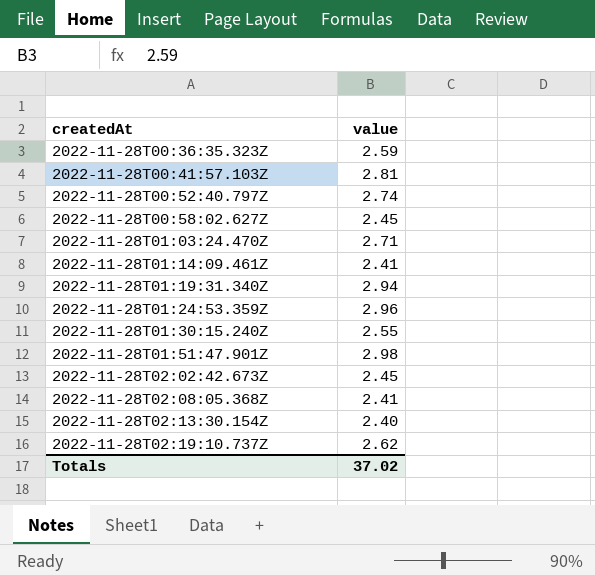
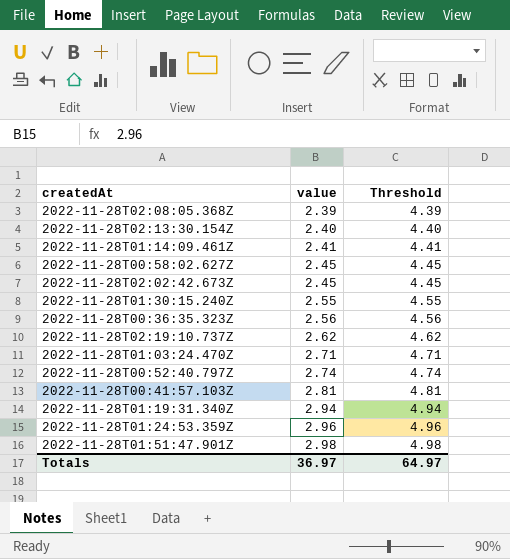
row order: createdAt ascending -> value ascending
column Threshold | formula: none -> [value] + 2
2022-11-28T02:08:05.368Z | value: 2.41 -> 2.39
2022-11-28T00:36:35.323Z | value: 2.59 -> 2.56
Totals | value: 37.02 -> 36.97

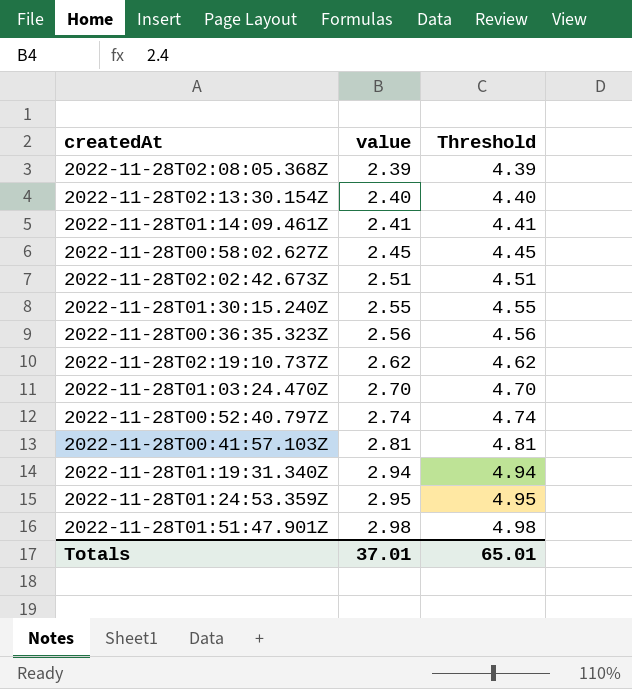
2022-11-28T02:02:42.673Z | value: 2.45 -> 2.51
2022-11-28T02:02:42.673Z | Threshold: 4.45 -> 4.51
2022-11-28T01:03:24.470Z | value: 2.71 -> 2.70
2022-11-28T01:03:24.470Z | Threshold: 4.71 -> 4.70
2022-11-28T01:24:53.359Z | value: 2.96 -> 2.95
2022-11-28T01:24:53.359Z | Threshold: 4.96 -> 4.95
Totals | value: 36.97 -> 37.01
Totals | Threshold: 64.97 -> 65.01

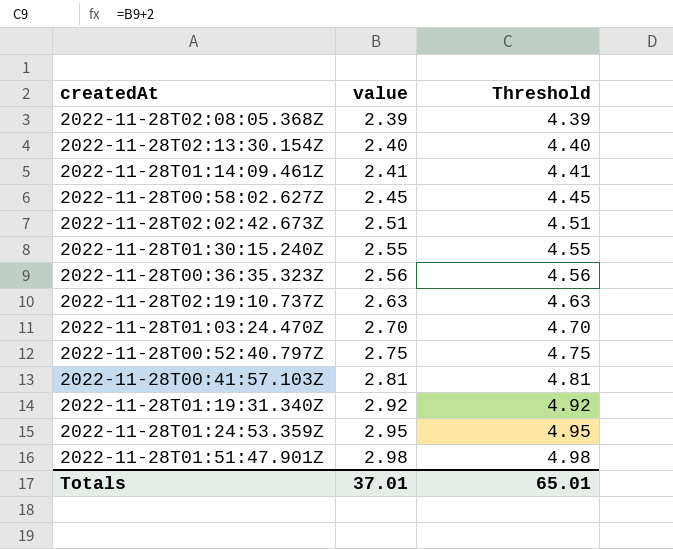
2022-11-28T02:19:10.737Z | value: 2.62 -> 2.63
2022-11-28T02:19:10.737Z | Threshold: 4.62 -> 4.63
2022-11-28T00:52:40.797Z | value: 2.74 -> 2.75
2022-11-28T00:52:40.797Z | Threshold: 4.74 -> 4.75
2022-11-28T01:19:31.340Z | value: 2.94 -> 2.92
2022-11-28T01:19:31.340Z | Threshold: 4.94 -> 4.92

